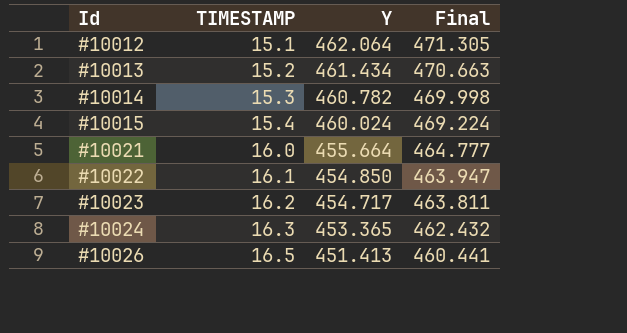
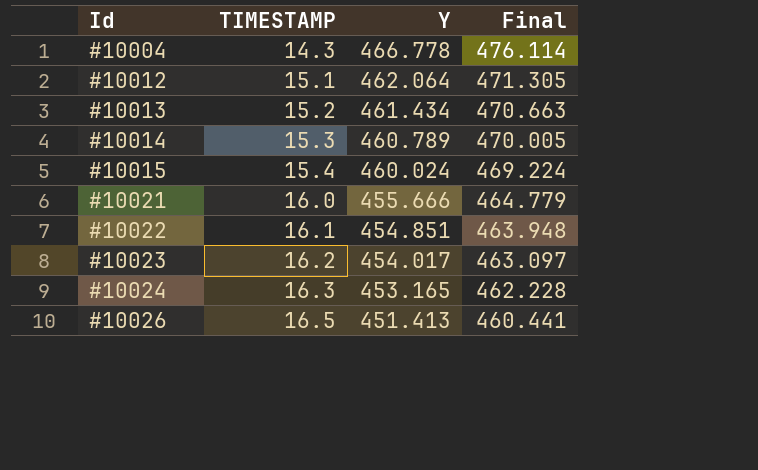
row #10004: none -> 14.3 | 466.778 | 476.114
#10014 | Y: 460.782 -> 460.789
#10014 | Final: 469.998 -> 470.005
#10021 | Y: 455.664 -> 455.666
#10021 | Final: 464.777 -> 464.779
#10022 | Y: 454.850 -> 454.851
#10022 | Final: 463.947 -> 463.948
#10023 | Y: 454.717 -> 454.017
#10023 | Final: 463.811 -> 463.097
#10024 | Y: 453.365 -> 453.165
#10024 | Final: 462.432 -> 462.228

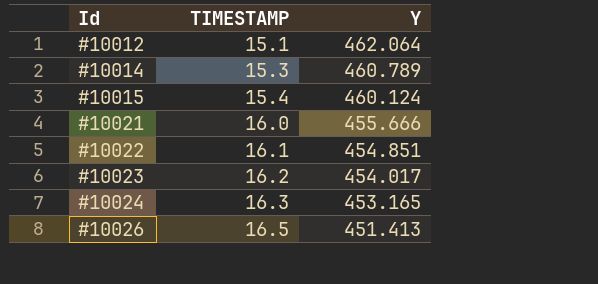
column Final | formula: [Y] * 1.02 -> none
row #10004: 14.3 | 466.778 | 476.114 -> none
row #10013: 15.2 | 461.434 | 470.663 -> none
#10015 | Y: 460.024 -> 460.124

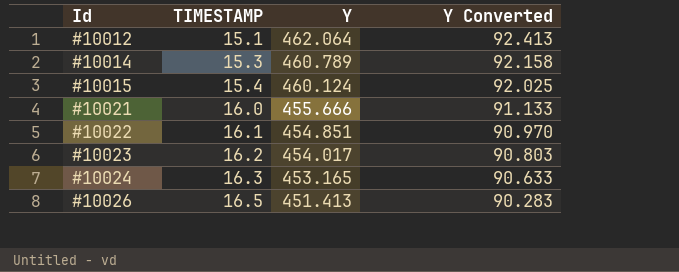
column Y Converted | formula: none -> [Y] * 0.2

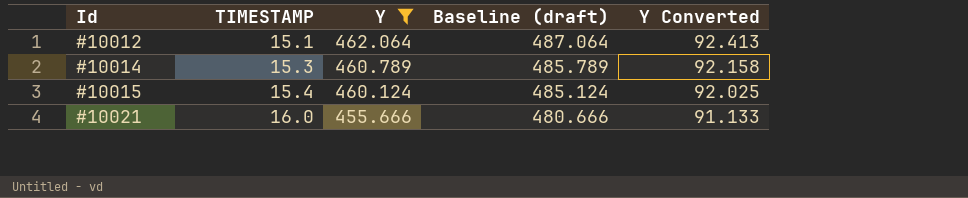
filter: none -> Y >= 455.666
column Baseline (draft) | formula: none -> [Y] + 25

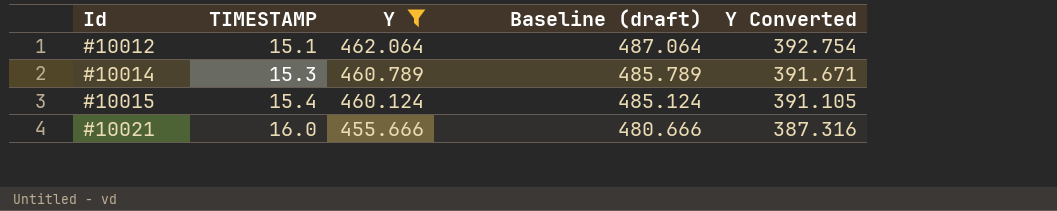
column Y Converted | formula: [Y] * 0.2 -> [Y] * 0.85

